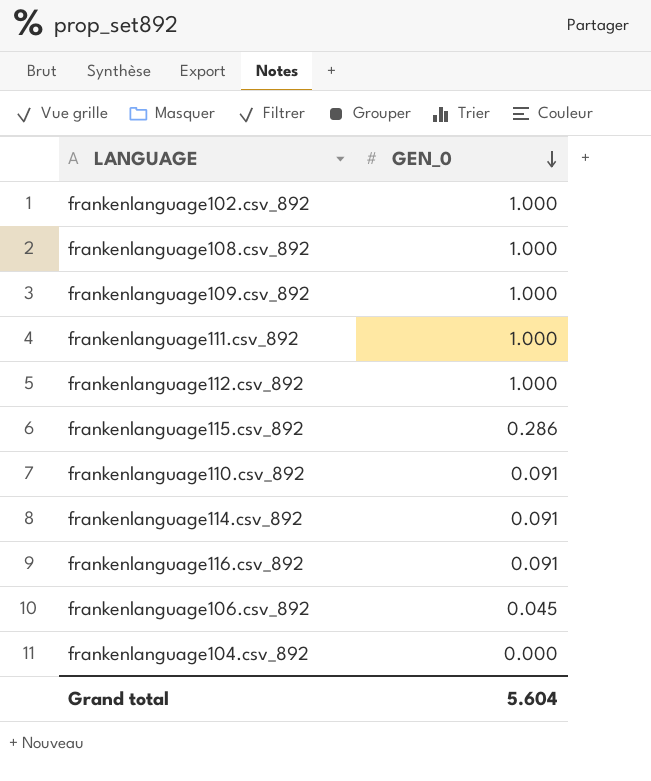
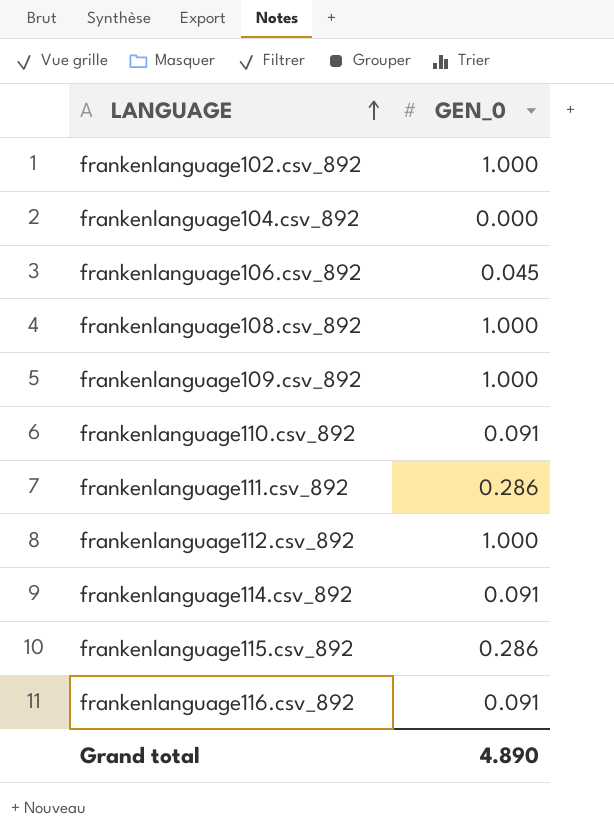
row order: GEN_0 descending -> LANGUAGE ascending
frankenlanguage111.csv_892 | GEN_0: 1.000 -> 0.286
Grand total | GEN_0: 5.604 -> 4.890

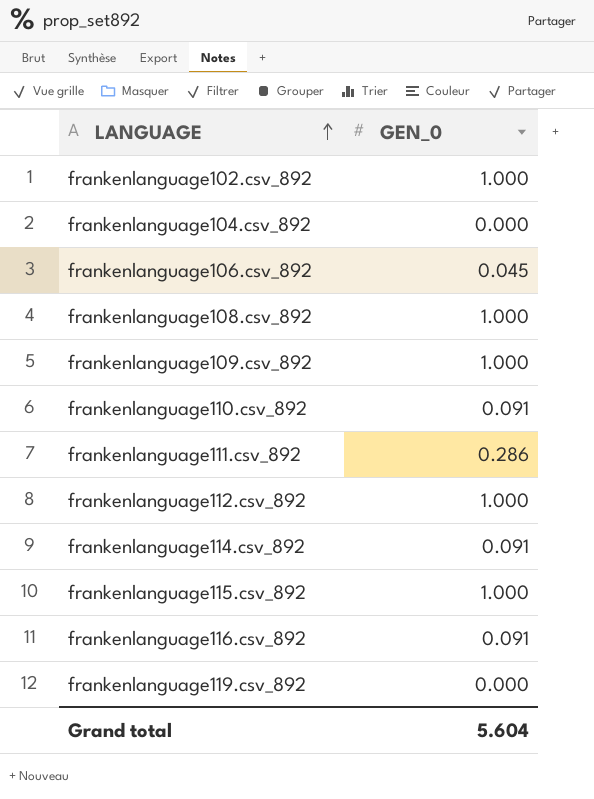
frankenlanguage115.csv_892 | GEN_0: 0.286 -> 1.000
row frankenlanguage119.csv_892: none -> 0.000
Grand total | GEN_0: 4.890 -> 5.604

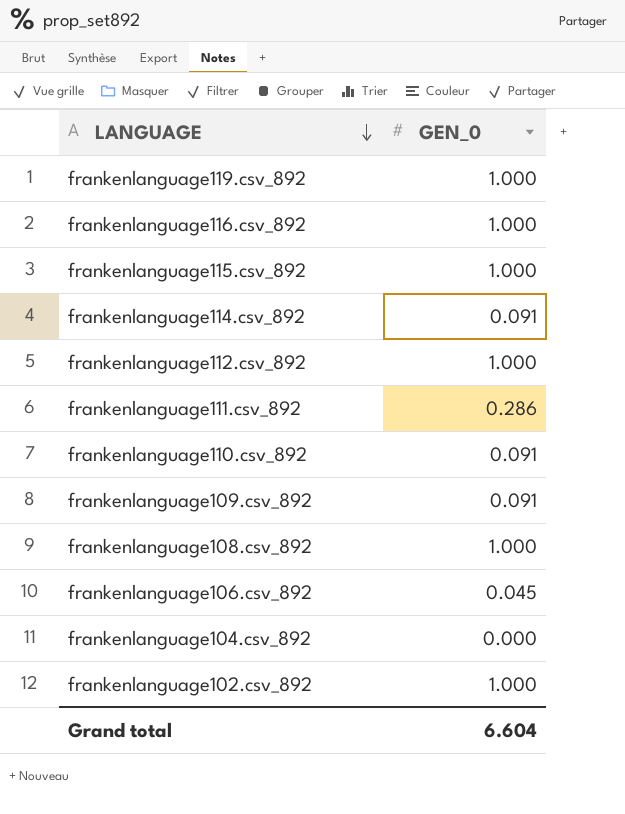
row order: LANGUAGE ascending -> LANGUAGE descending
frankenlanguage119.csv_892 | GEN_0: 0.000 -> 1.000
frankenlanguage116.csv_892 | GEN_0: 0.091 -> 1.000
frankenlanguage109.csv_892 | GEN_0: 1.000 -> 0.091
Grand total | GEN_0: 5.604 -> 6.604

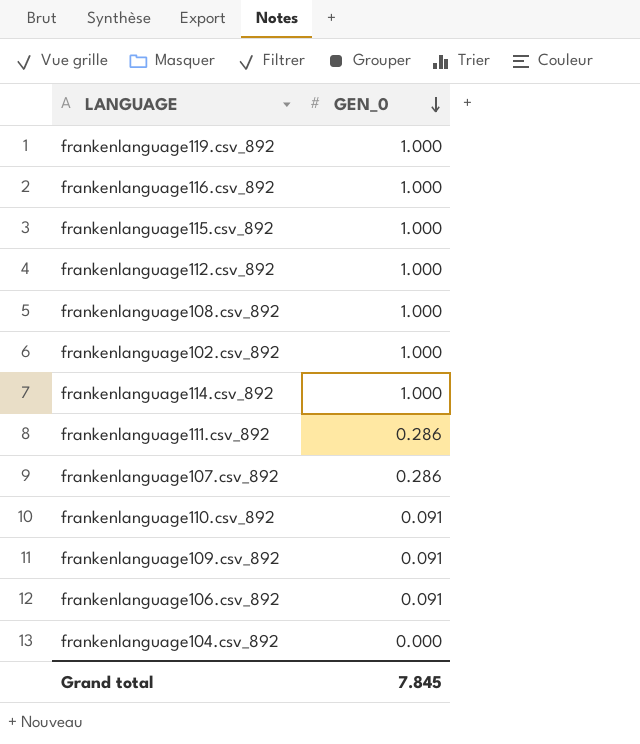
row order: LANGUAGE descending -> GEN_0 descending
frankenlanguage114.csv_892 | GEN_0: 0.091 -> 1.000
row frankenlanguage107.csv_892: none -> 0.286
frankenlanguage106.csv_892 | GEN_0: 0.045 -> 0.091
Grand total | GEN_0: 6.604 -> 7.845

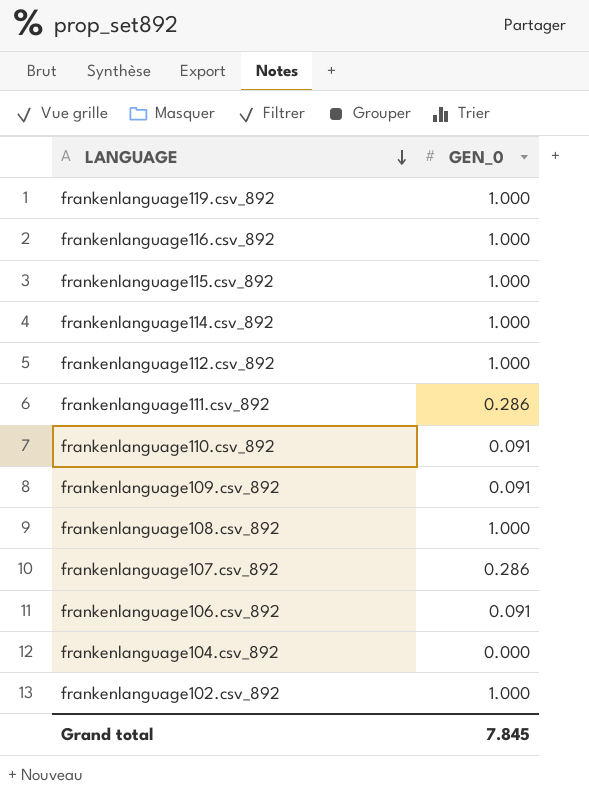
row order: GEN_0 descending -> LANGUAGE descending

